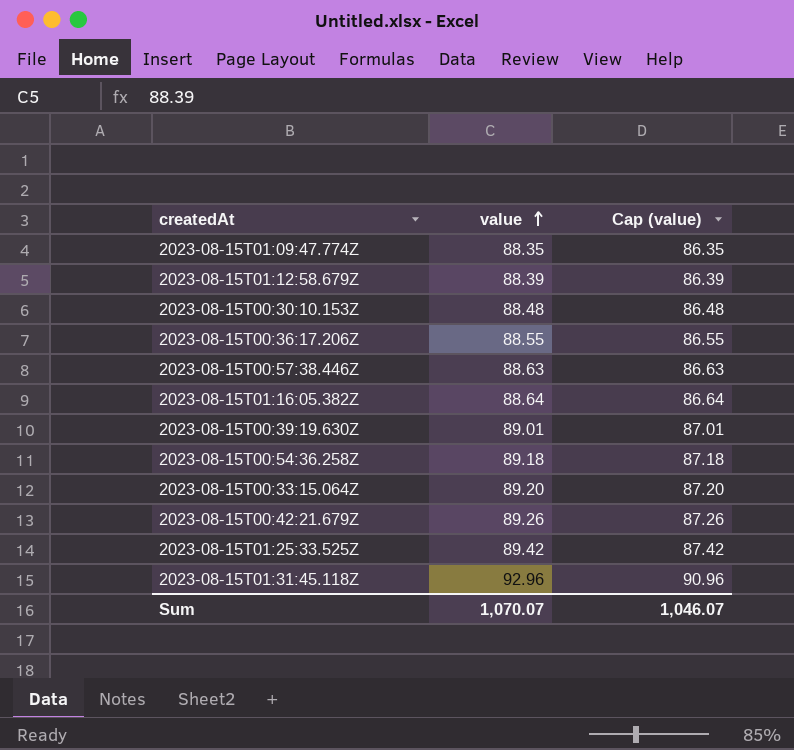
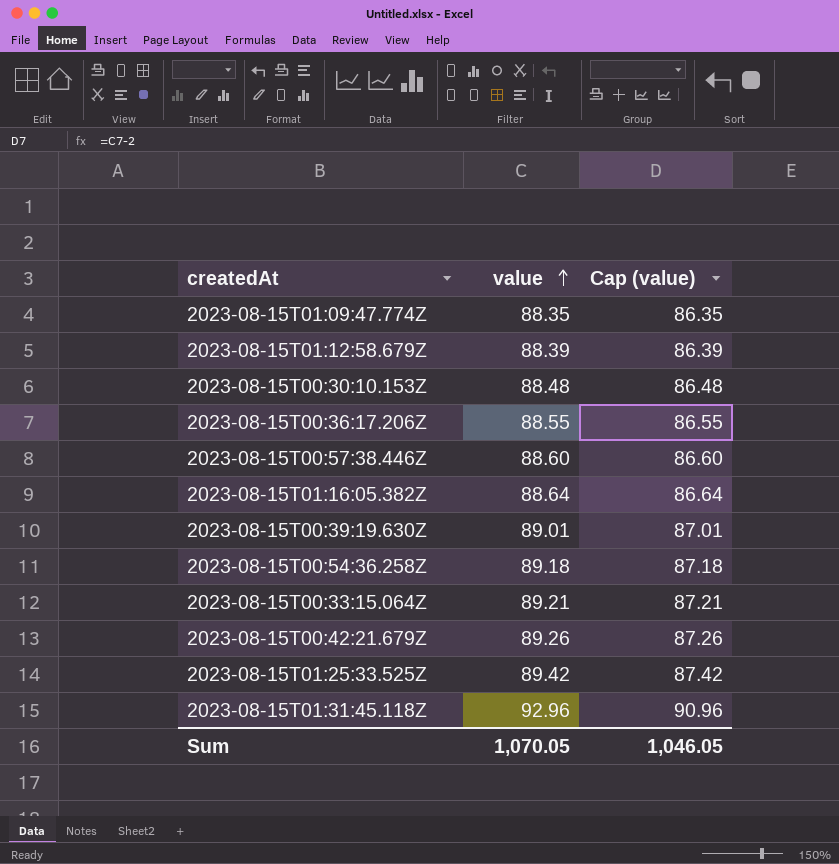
2023-08-15T00:57:38.446Z | value: 88.63 -> 88.60
2023-08-15T00:57:38.446Z | Cap (value): 86.63 -> 86.60
2023-08-15T00:33:15.064Z | value: 89.20 -> 89.21
2023-08-15T00:33:15.064Z | Cap (value): 87.20 -> 87.21
Sum | value: 1,070.07 -> 1,070.05
Sum | Cap (value): 1,046.07 -> 1,046.05

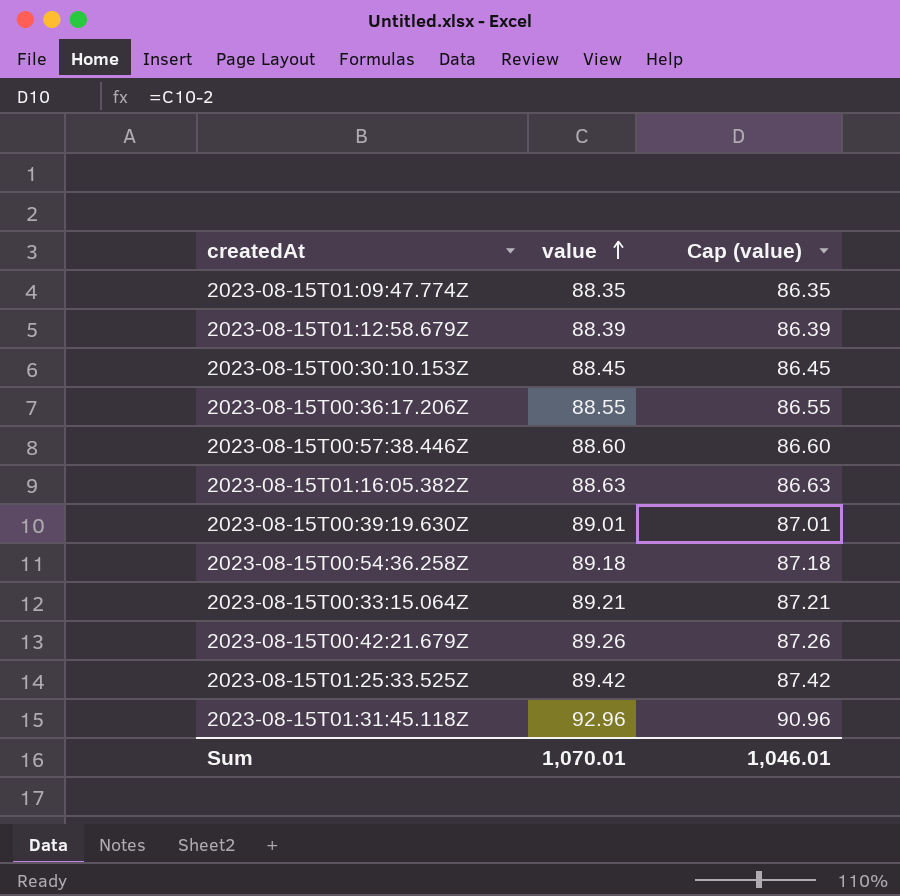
2023-08-15T00:30:10.153Z | value: 88.48 -> 88.45
2023-08-15T00:30:10.153Z | Cap (value): 86.48 -> 86.45
2023-08-15T01:16:05.382Z | value: 88.64 -> 88.63
2023-08-15T01:16:05.382Z | Cap (value): 86.64 -> 86.63
Sum | value: 1,070.05 -> 1,070.01
Sum | Cap (value): 1,046.05 -> 1,046.01

